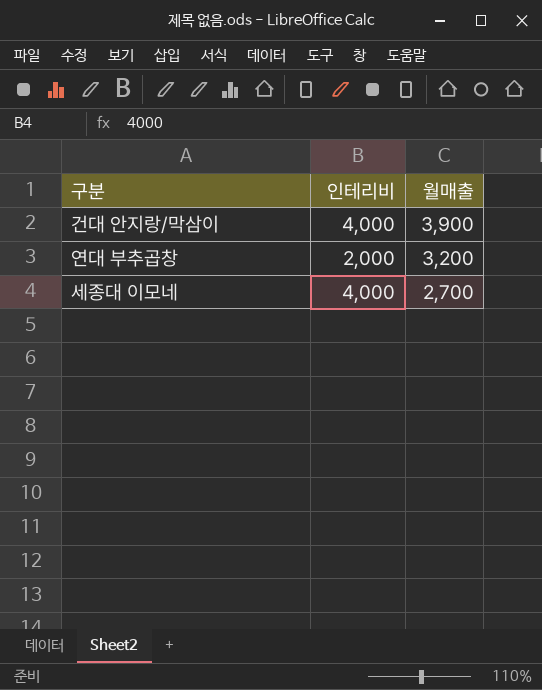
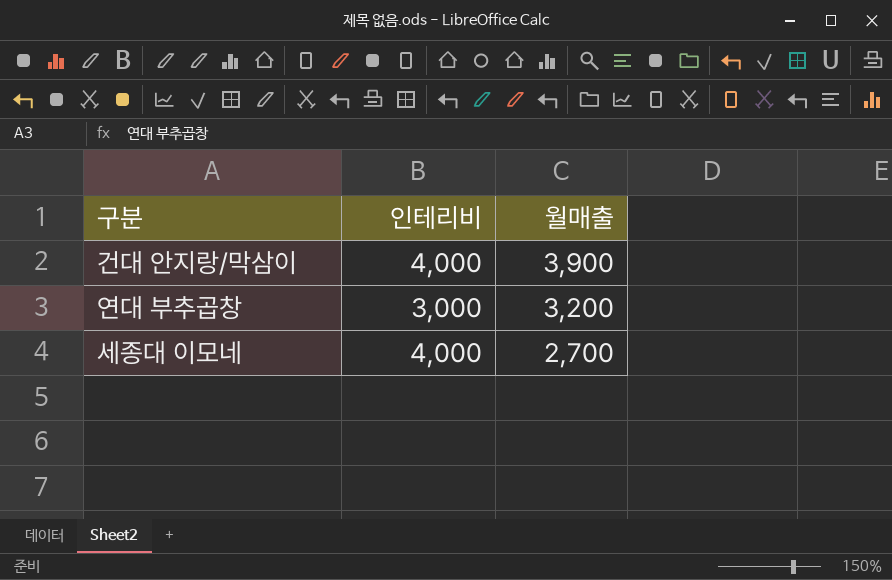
연대 부추곱창 | 인테리비: 2,000 -> 3,000

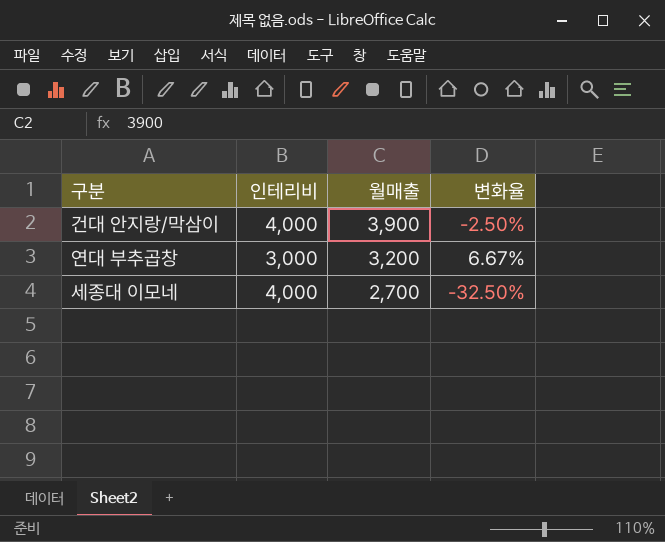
column 변화율 | formula: none -> ([월매출] - [인테리비]) / [인테리비]

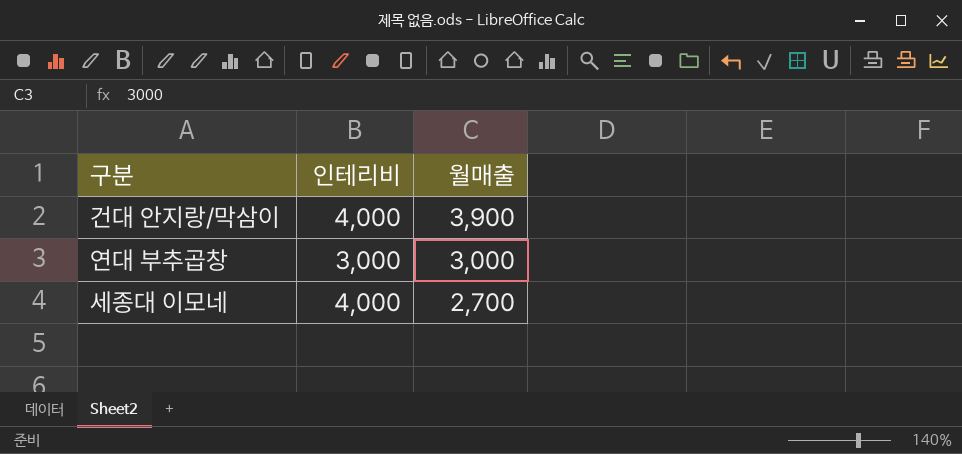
column 변화율 | formula: ([월매출] - [인테리비]) / [인테리비] -> none
연대 부추곱창 | 월매출: 3,200 -> 3,000

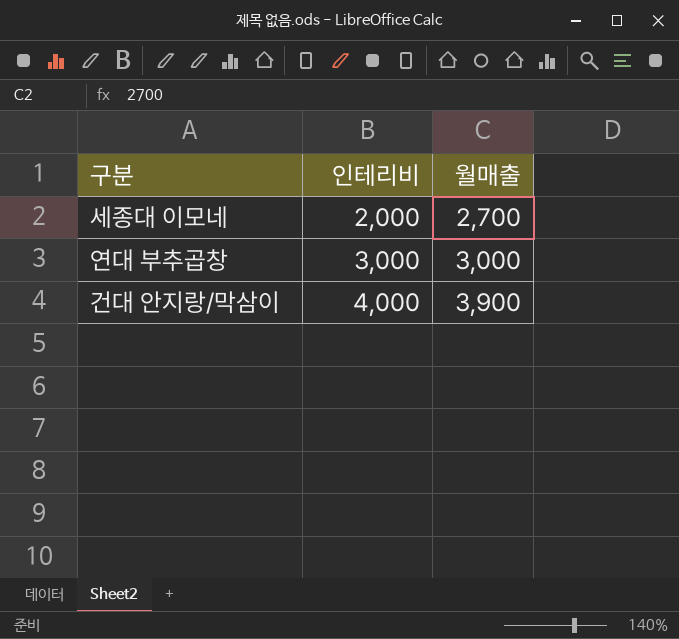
row order: 월매출 descending -> 인테리비 ascending
세종대 이모네 | 인테리비: 4,000 -> 2,000

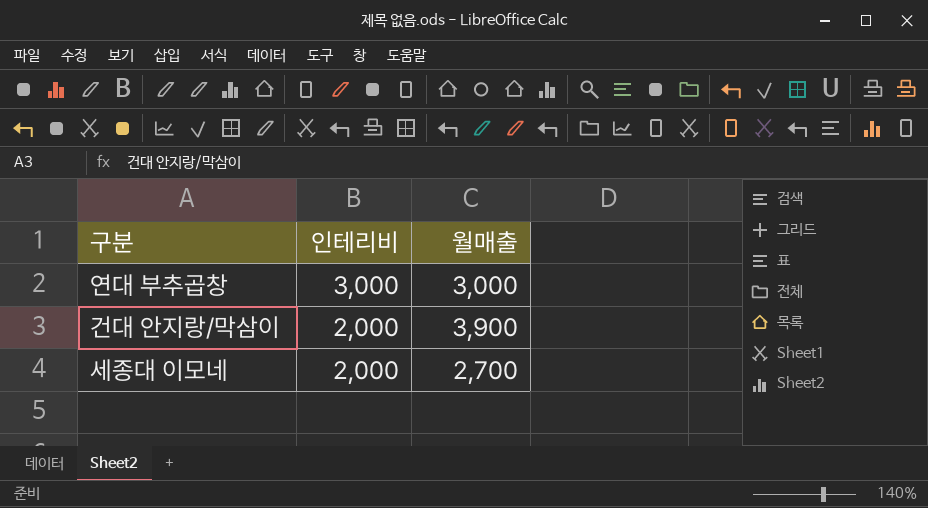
row order: 인테리비 ascending -> 인테리비 descending
건대 안지랑/막삼이 | 인테리비: 4,000 -> 2,000

